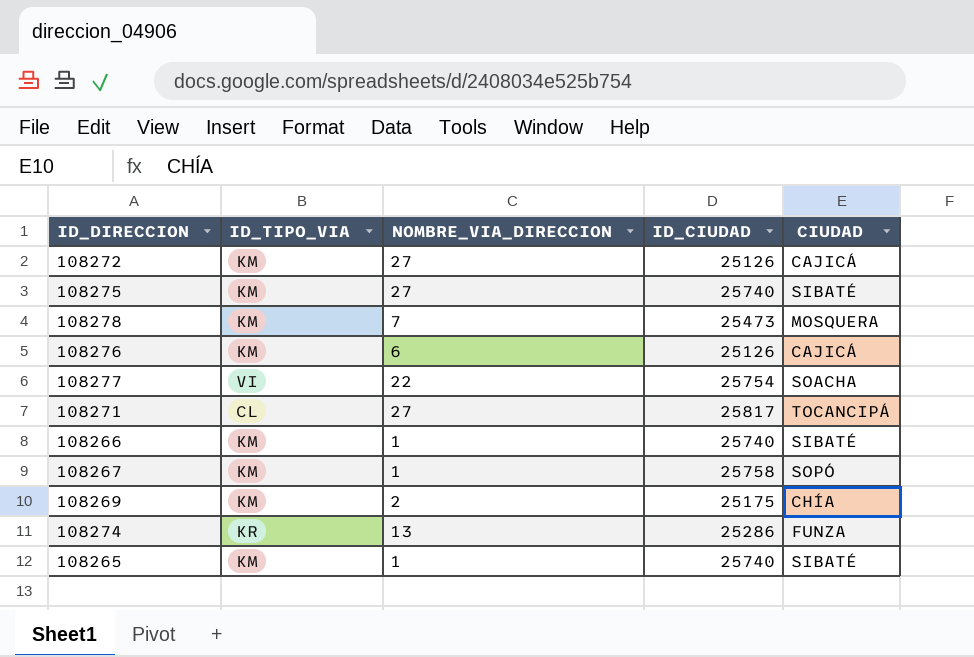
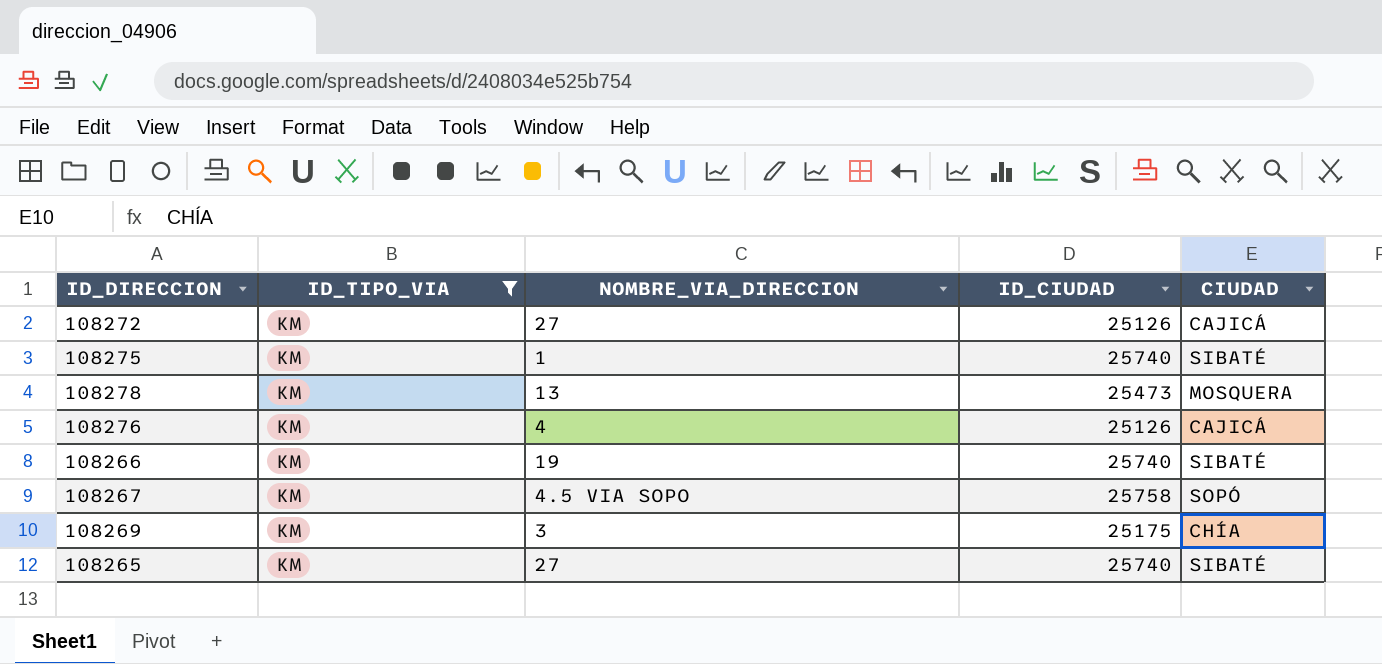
filter: none -> ID_TIPO_VIA = KM
108275 | NOMBRE_VIA_DIRECCION: 27 -> 1
108278 | NOMBRE_VIA_DIRECCION: 7 -> 13
108276 | NOMBRE_VIA_DIRECCION: 6 -> 4
108266 | NOMBRE_VIA_DIRECCION: 1 -> 19
108267 | NOMBRE_VIA_DIRECCION: 1 -> 4.5 VIA SOPO
108269 | NOMBRE_VIA_DIRECCION: 2 -> 3
108265 | NOMBRE_VIA_DIRECCION: 1 -> 27

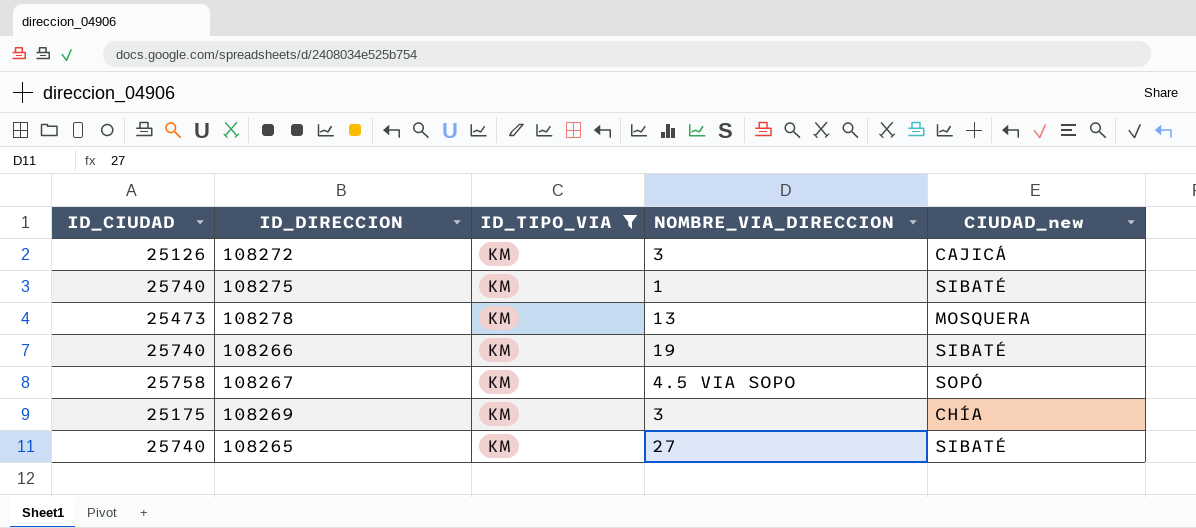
column ID_CIUDAD | position: 4 -> 1
column name: CIUDAD -> CIUDAD_new
row 108276: KM | 4 | 25126 | CAJICÁ -> none
108272 | NOMBRE_VIA_DIRECCION: 27 -> 3

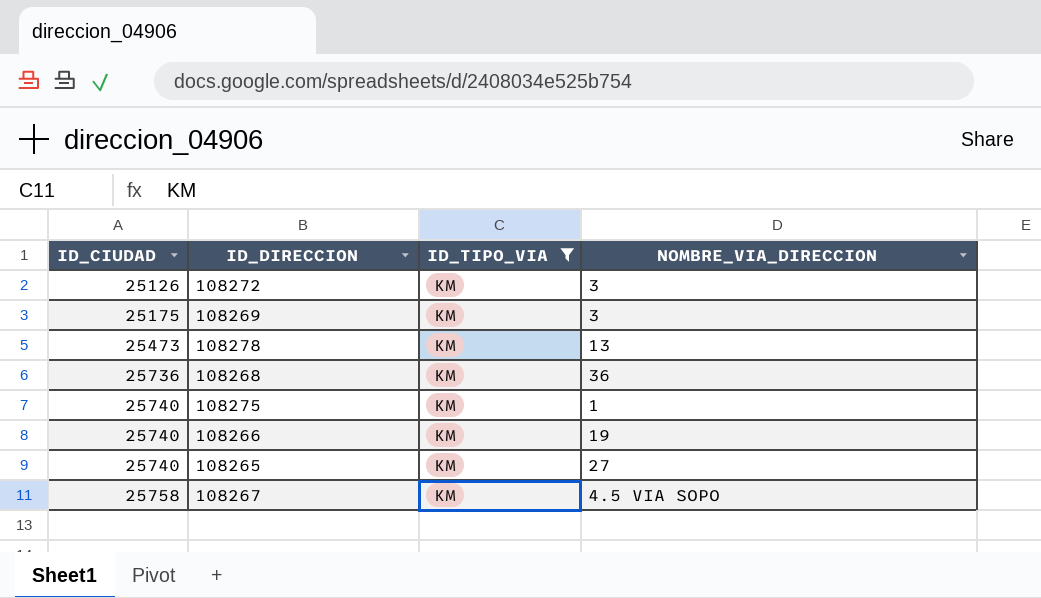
row order: none -> ID_CIUDAD ascending
column CIUDAD_new | position: 5 -> none
row 108268: none -> 25736 | KM | 36

